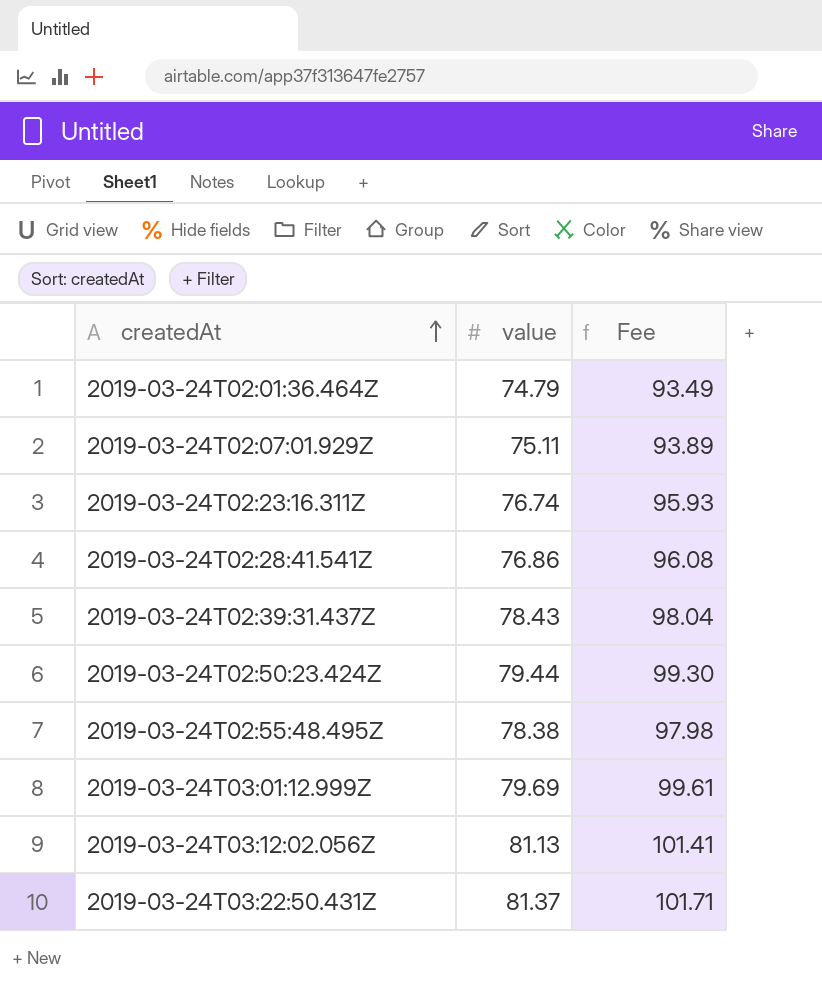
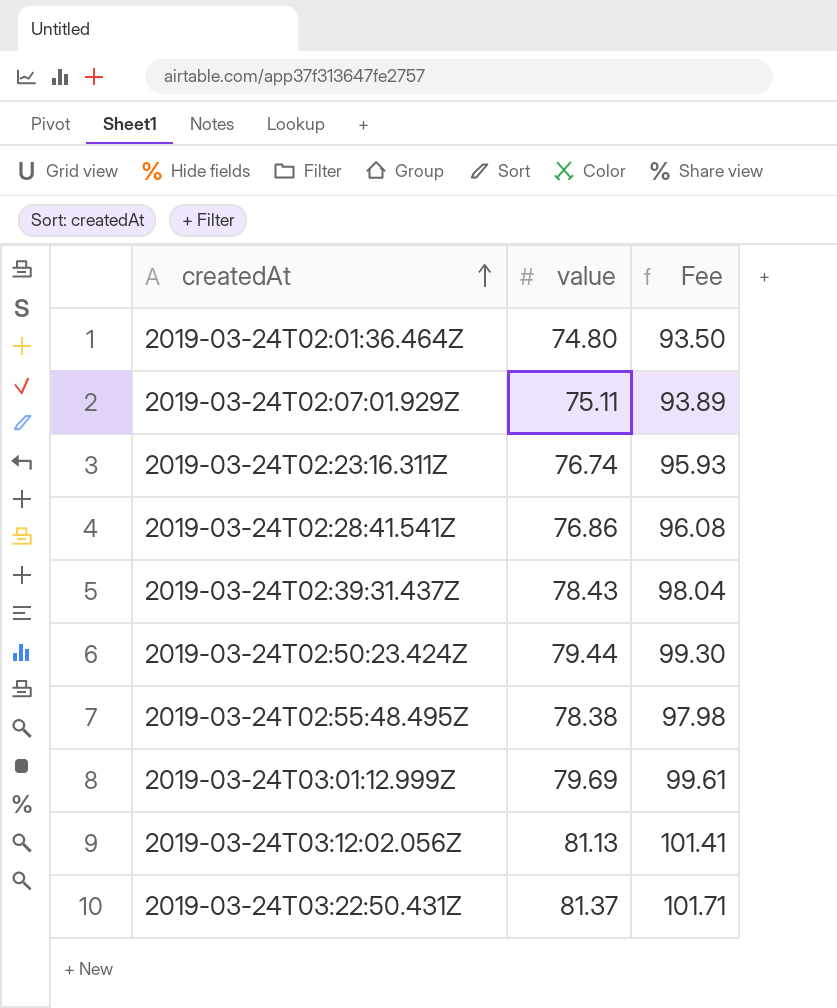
2019-03-24T02:01:36.464Z | value: 74.79 -> 74.80
2019-03-24T02:01:36.464Z | Fee: 93.49 -> 93.50

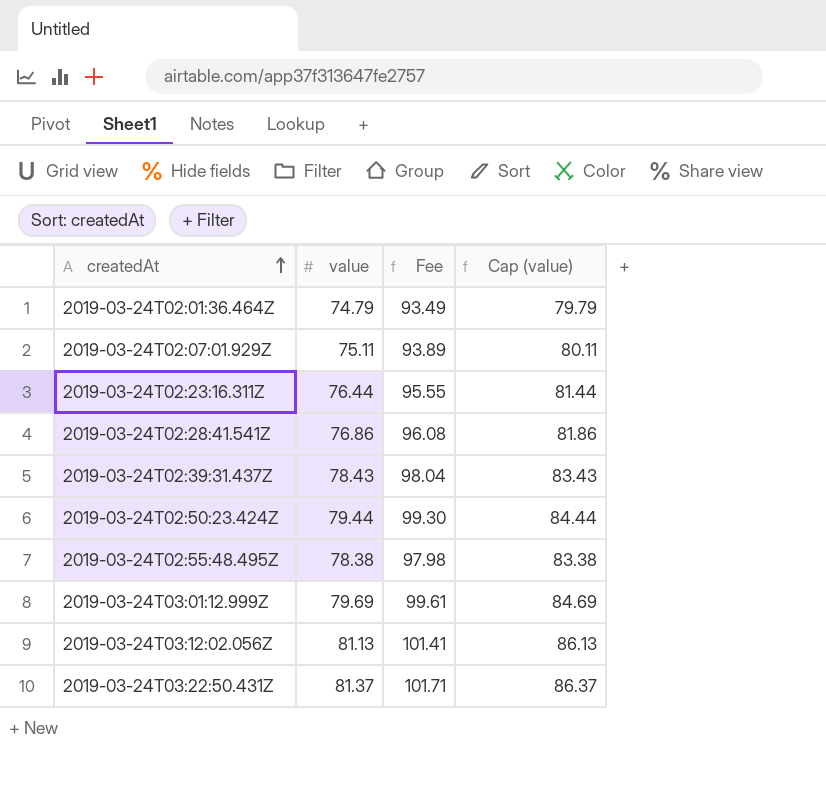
column Cap (value) | formula: none -> [value] + 5
2019-03-24T02:01:36.464Z | value: 74.80 -> 74.79
2019-03-24T02:01:36.464Z | Fee: 93.50 -> 93.49
2019-03-24T02:23:16.311Z | value: 76.74 -> 76.44
2019-03-24T02:23:16.311Z | Fee: 95.93 -> 95.55

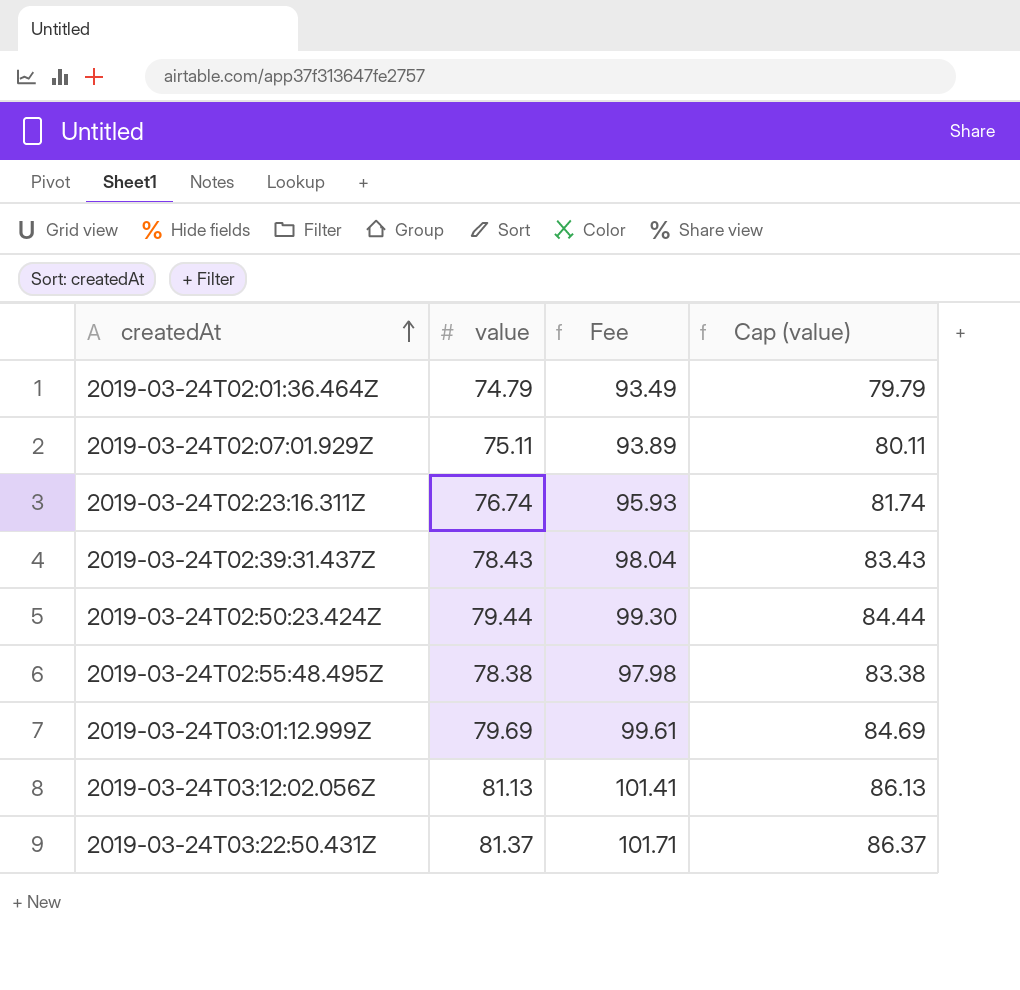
row 2019-03-24T02:28:41.541Z: 76.86 | 96.08 | 81.86 -> none
2019-03-24T02:23:16.311Z | value: 76.44 -> 76.74
2019-03-24T02:23:16.311Z | Fee: 95.55 -> 95.93
2019-03-24T02:23:16.311Z | Cap (value): 81.44 -> 81.74

